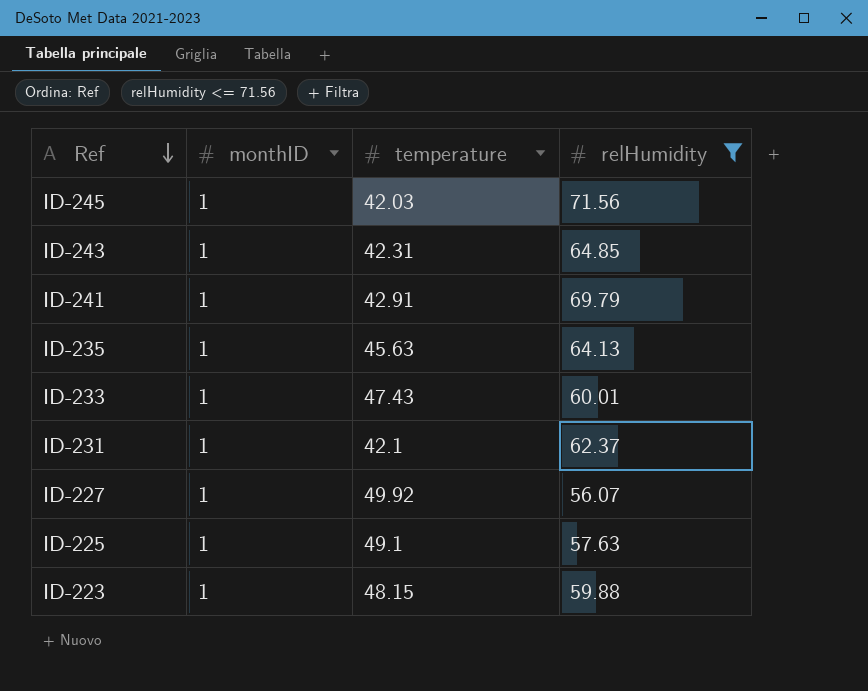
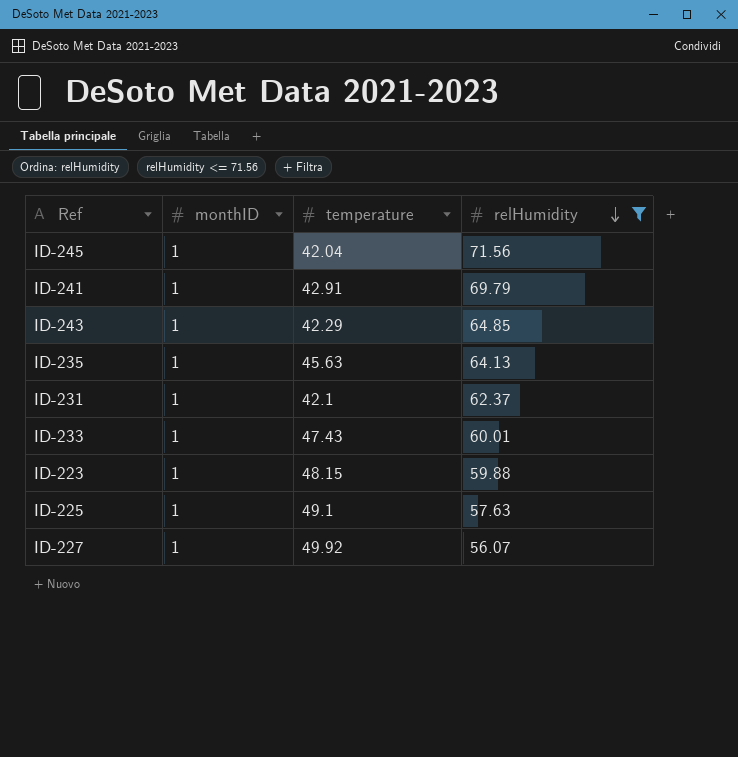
row order: Ref descending -> relHumidity descending
ID-245 | temperature: 42.03 -> 42.04
ID-243 | temperature: 42.31 -> 42.29

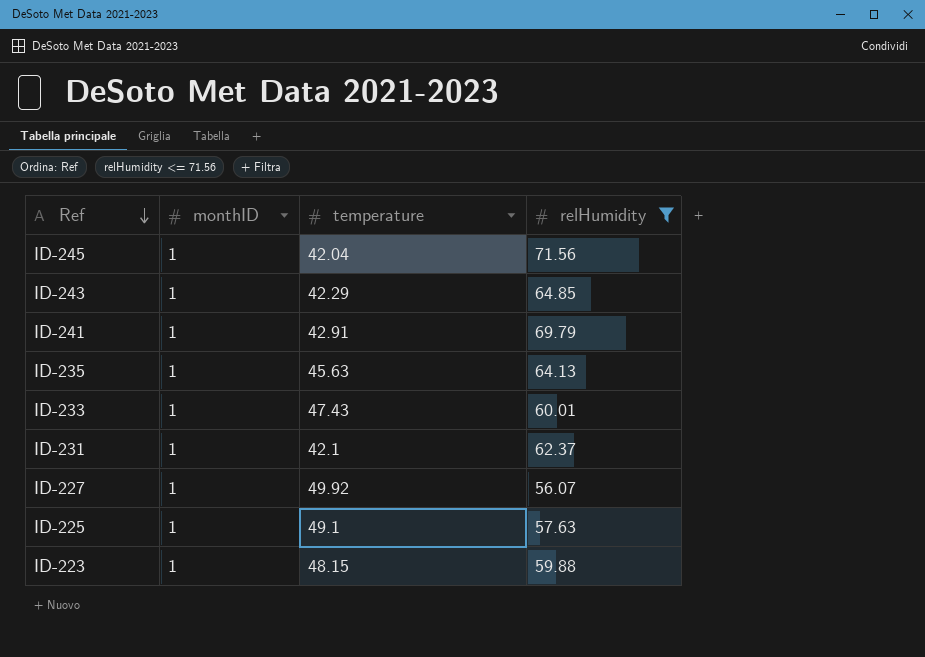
row order: relHumidity descending -> Ref descending

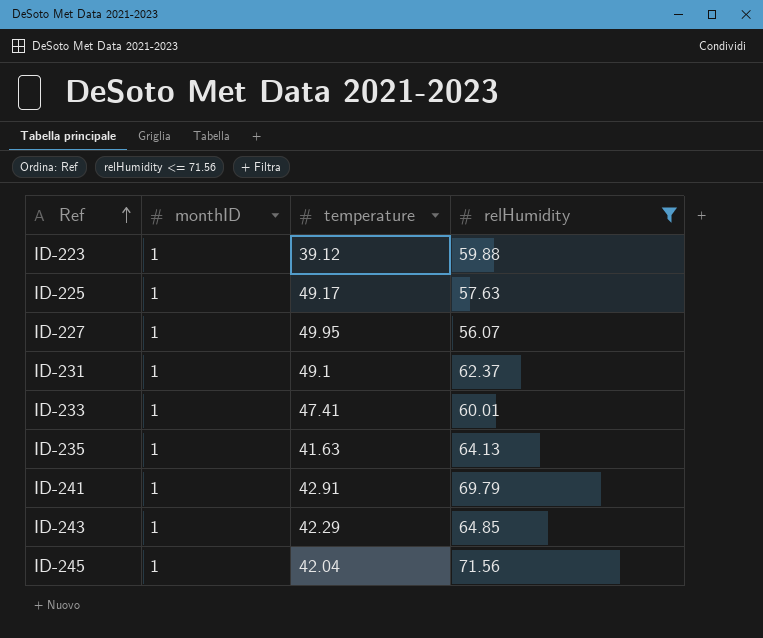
row order: Ref descending -> Ref ascending
ID-223 | temperature: 48.15 -> 39.12
ID-225 | temperature: 49.1 -> 49.17
ID-227 | temperature: 49.92 -> 49.95
ID-231 | temperature: 42.1 -> 49.1
ID-233 | temperature: 47.43 -> 47.41
ID-235 | temperature: 45.63 -> 41.63

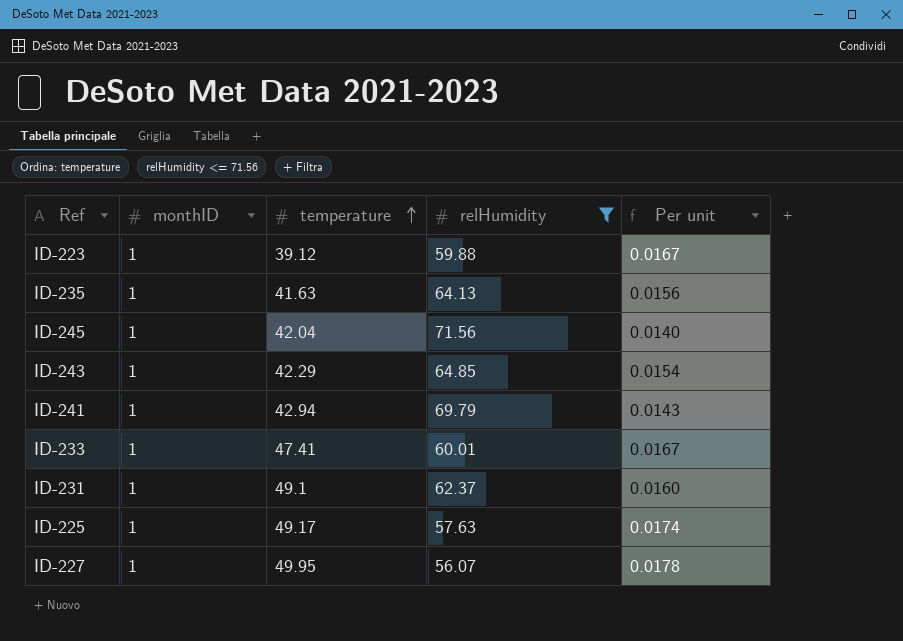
row order: Ref ascending -> temperature ascending
column Per unit | formula: none -> [monthID] / [relHumidity]
ID-241 | temperature: 42.91 -> 42.94

